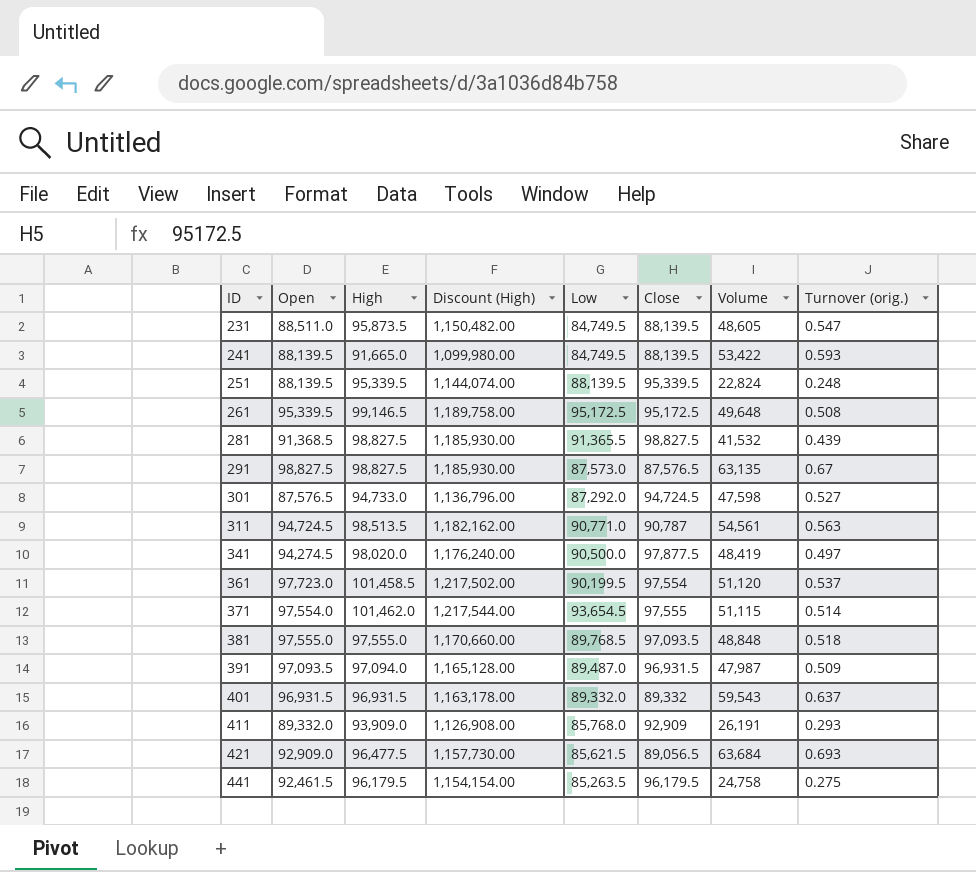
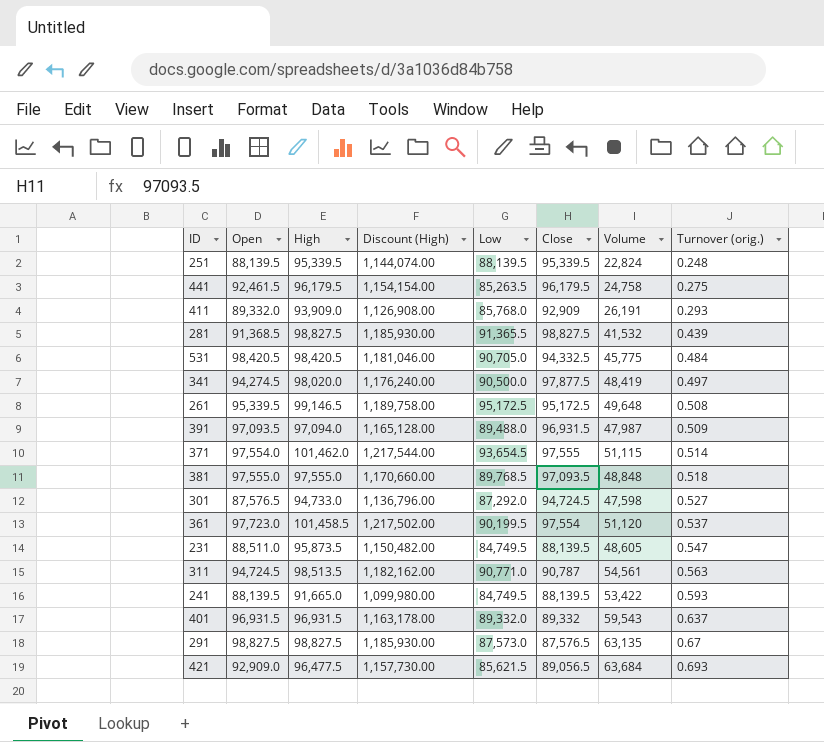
row order: ID ascending -> Turnover (orig.) ascending
row 531: none -> 98,420.5 | 98,420.5 | 1,181,046.00 | 90,705.0 | 94,332.5 | 45,775 | 0.484
391 | Low: 89,487.0 -> 89,488.0

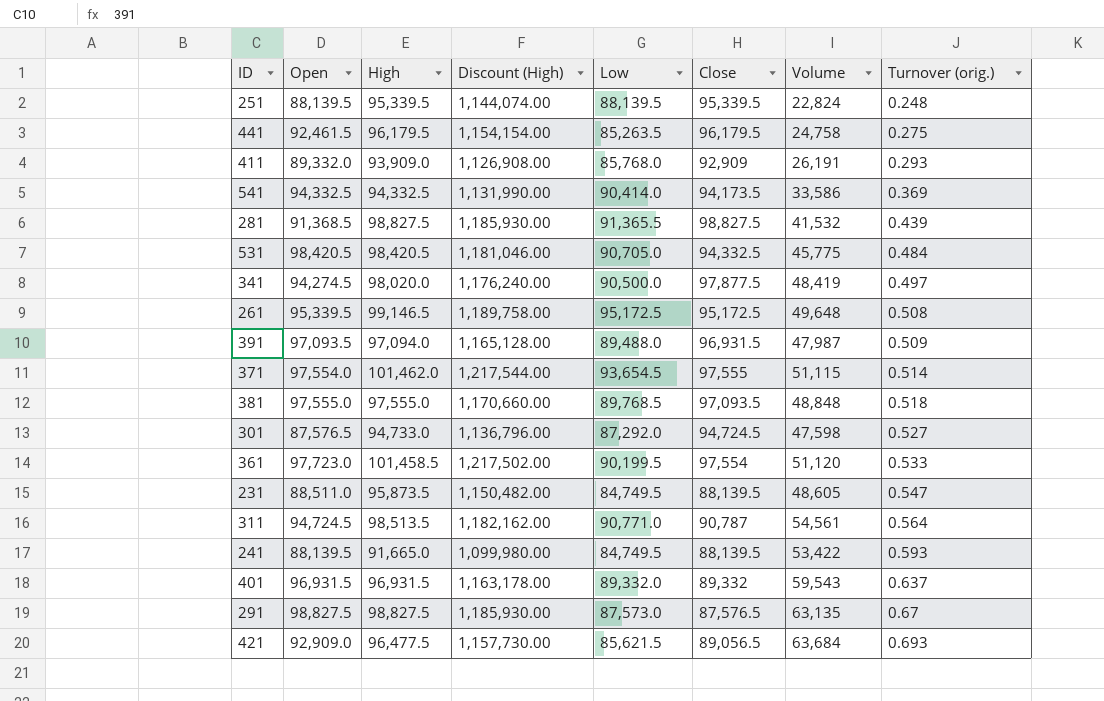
row 541: none -> 94,332.5 | 94,332.5 | 1,131,990.00 | 90,414.0 | 94,173.5 | 33,586 | 0.369
361 | Turnover (orig.): 0.537 -> 0.533
311 | Turnover (orig.): 0.563 -> 0.564

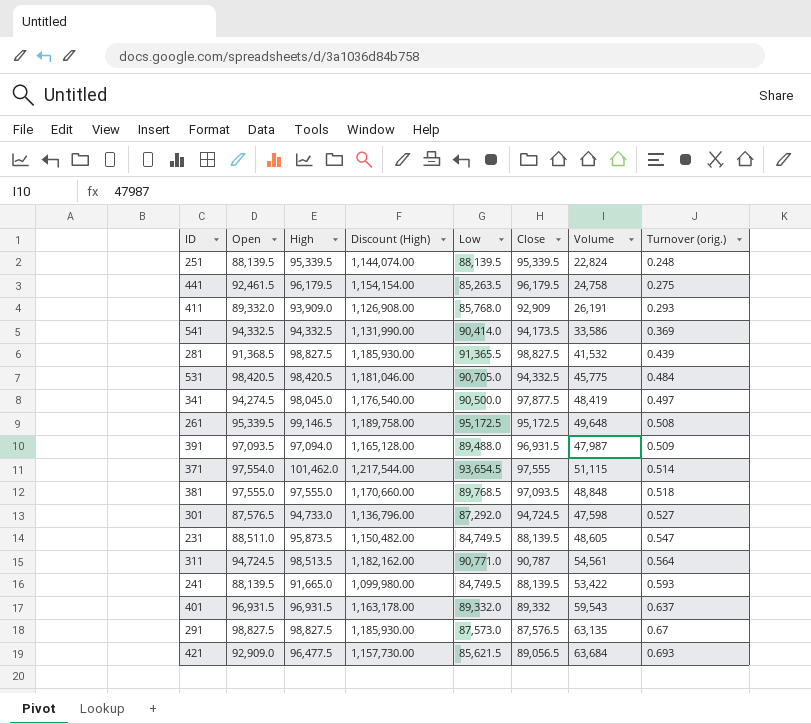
row 361: 97,723.0 | 101,458.5 | 1,217,502.00 | 90,199.5 | 97,554 | 51,120 | 0.533 -> none
341 | High: 98,020.0 -> 98,045.0
341 | Discount (High): 1,176,240.00 -> 1,176,540.00

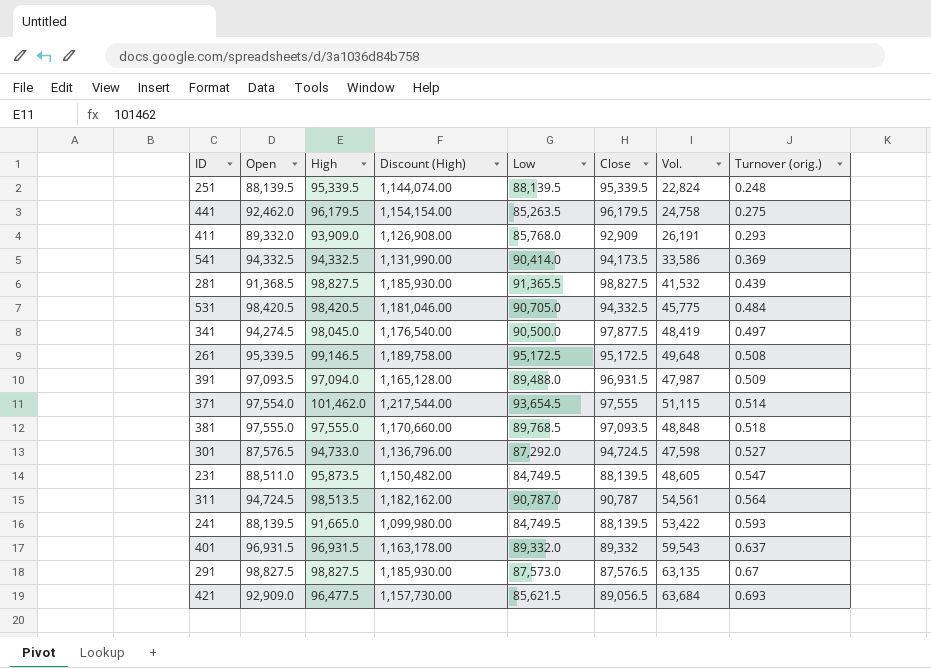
column name: Volume -> Vol.
441 | Open: 92,461.5 -> 92,462.0
311 | Low: 90,771.0 -> 90,787.0

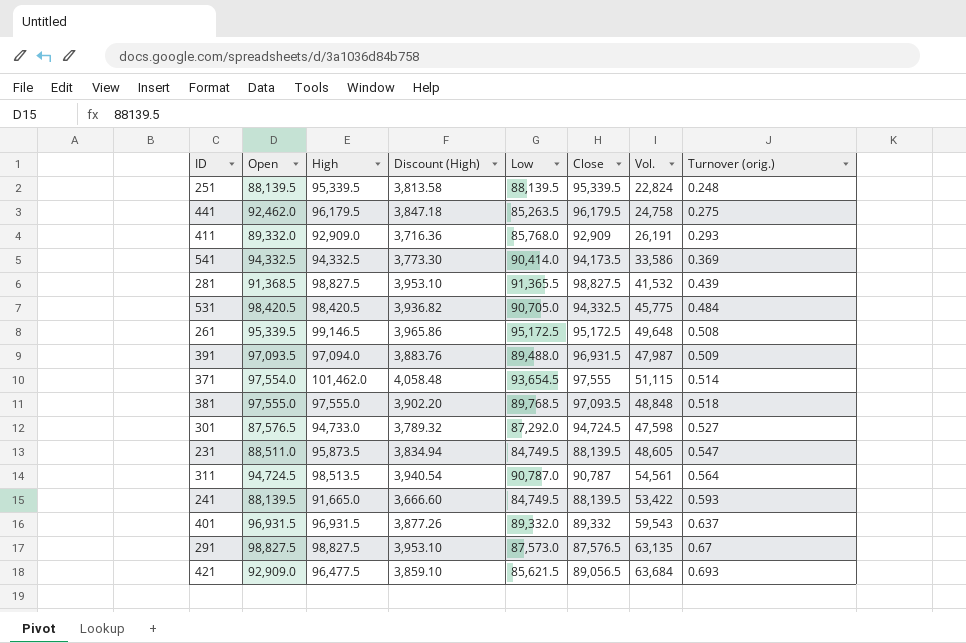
column Discount (High) | formula: [High] * 12 -> [High] * 0.04
row 341: 94,274.5 | 98,045.0 | 1,176,540.00 | 90,500.0 | 97,877.5 | 48,419 | 0.497 -> none
411 | High: 93,909.0 -> 92,909.0

